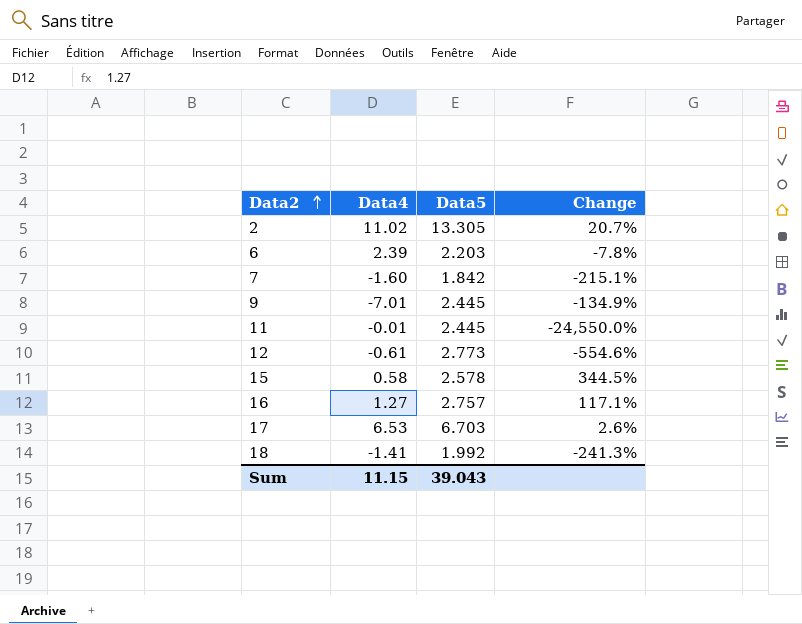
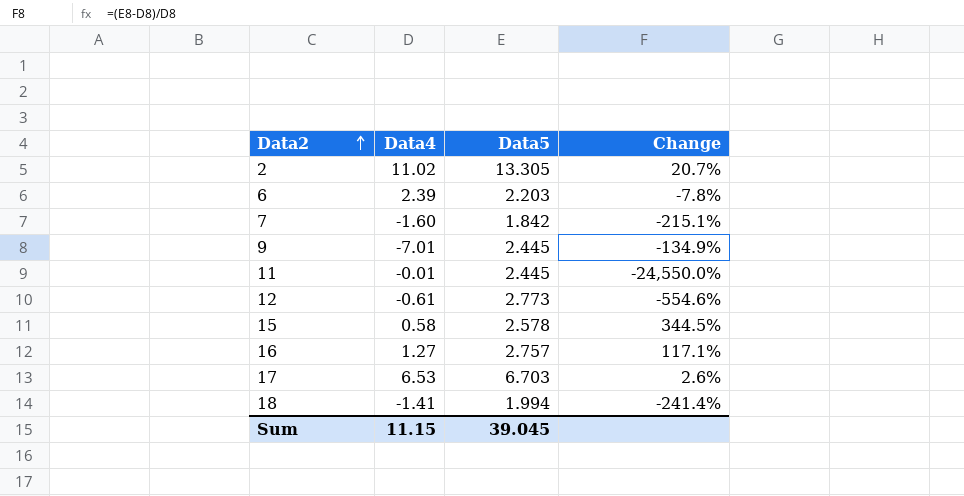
18 | Data5: 1.992 -> 1.994
18 | Change: -241.3% -> -241.4%
Sum | Data5: 39.043 -> 39.045

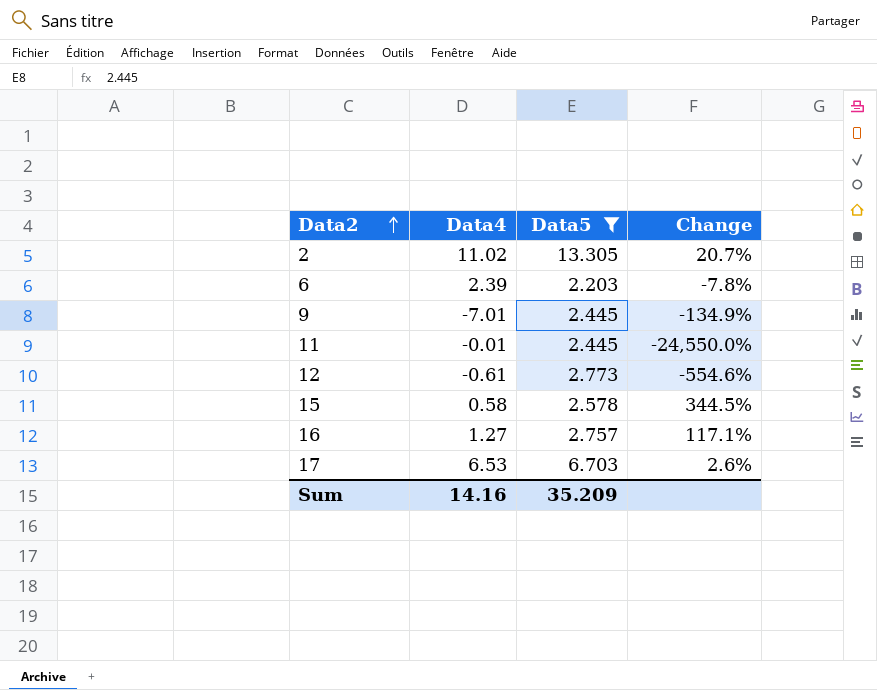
filter: none -> Data5 >= 2.203
Sum | Data4: 11.15 -> 14.16
Sum | Data5: 39.045 -> 35.209

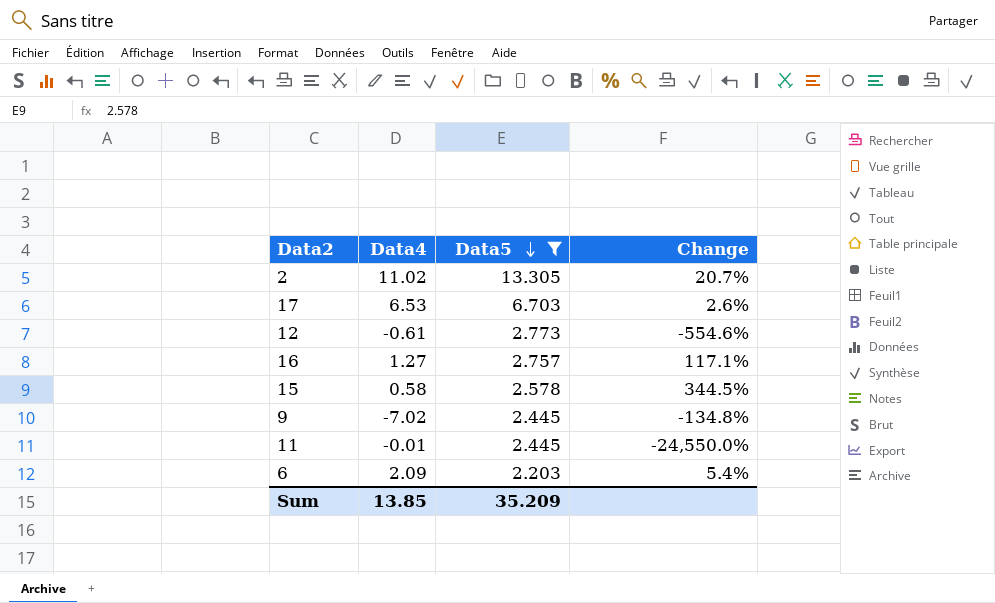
row order: Data2 ascending -> Data5 descending
9 | Data4: -7.01 -> -7.02
9 | Change: -134.9% -> -134.8%
6 | Data4: 2.39 -> 2.09
6 | Change: -7.8% -> 5.4%
Sum | Data4: 14.16 -> 13.85

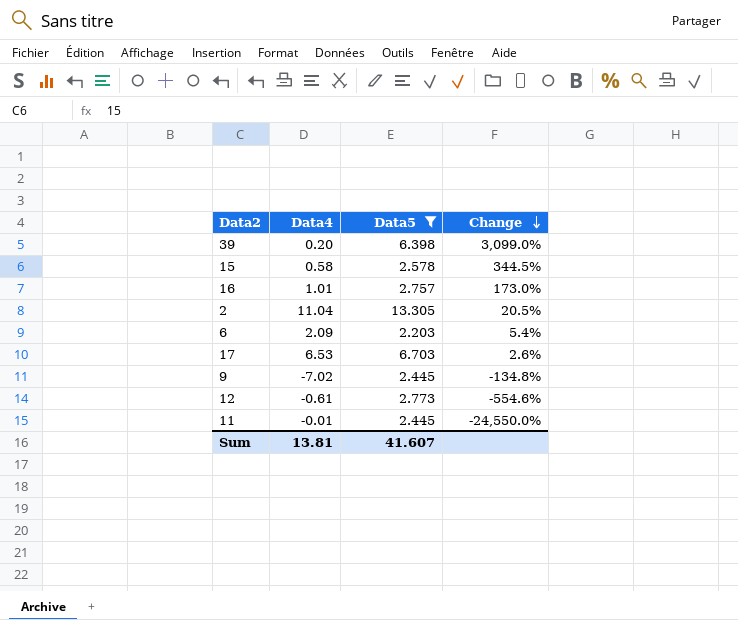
row order: Data5 descending -> Change descending
row 39: none -> 0.20 | 6.398 | 3,099.0%
16 | Data4: 1.27 -> 1.01
16 | Change: 117.1% -> 173.0%
2 | Data4: 11.02 -> 11.04
2 | Change: 20.7% -> 20.5%
Sum | Data4: 13.85 -> 13.81
Sum | Data5: 35.209 -> 41.607

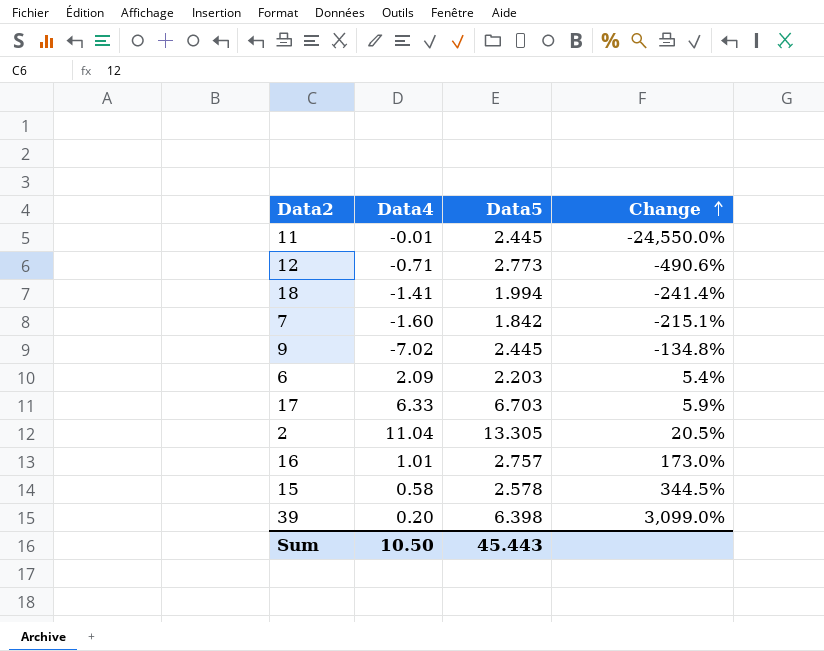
filter: Data5 >= 2.203 -> none
row order: Change descending -> Change ascending
12 | Data4: -0.61 -> -0.71
12 | Change: -554.6% -> -490.6%
17 | Data4: 6.53 -> 6.33
17 | Change: 2.6% -> 5.9%
Sum | Data4: 13.81 -> 10.50
Sum | Data5: 41.607 -> 45.443

